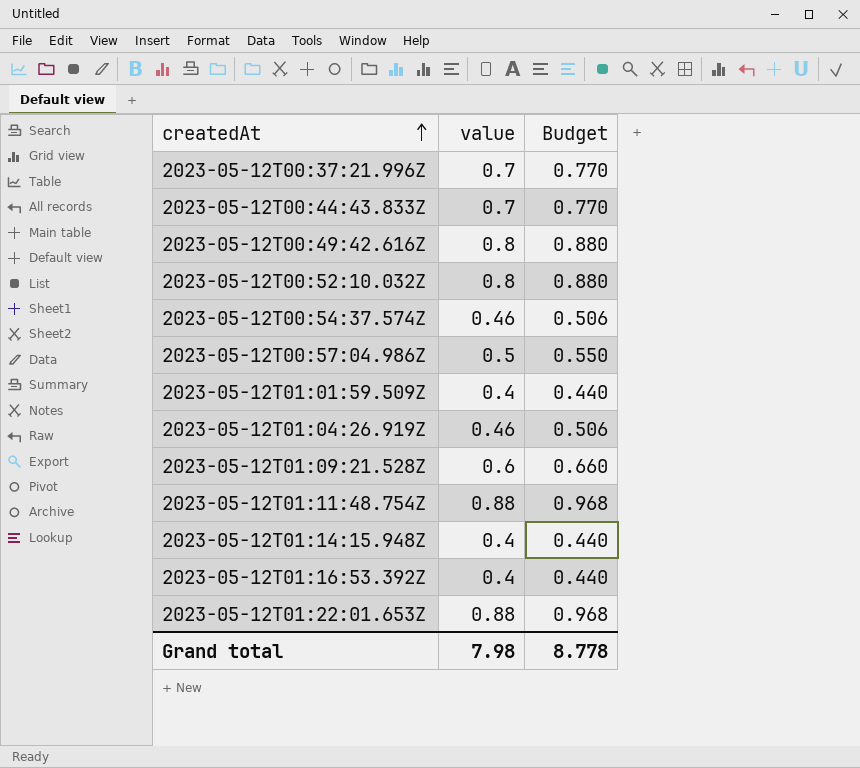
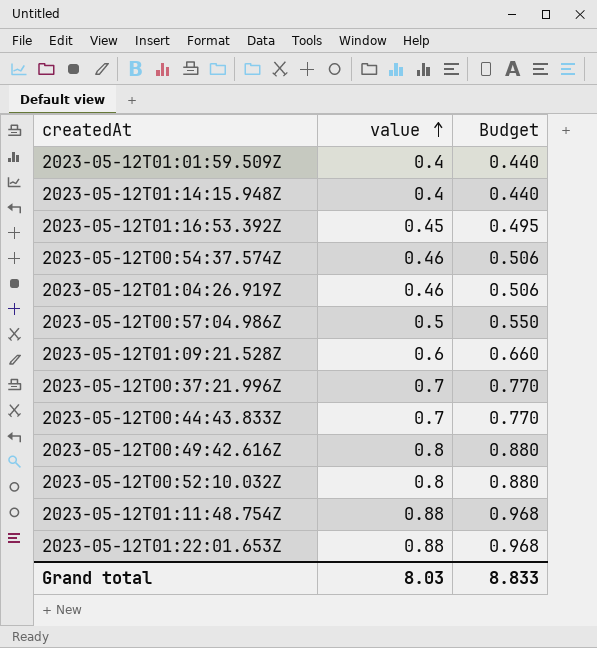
row order: createdAt ascending -> value ascending
2023-05-12T01:16:53.392Z | value: 0.4 -> 0.45
2023-05-12T01:16:53.392Z | Budget: 0.440 -> 0.495
Grand total | value: 7.98 -> 8.03
Grand total | Budget: 8.778 -> 8.833

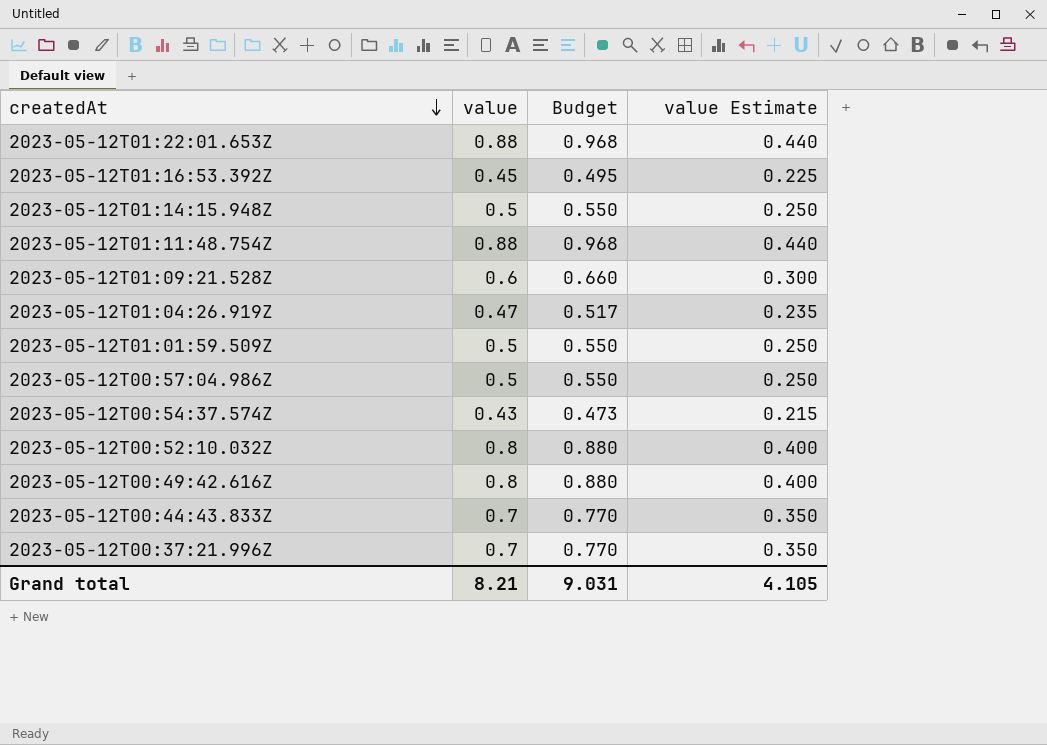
row order: value ascending -> createdAt descending
column value Estimate | formula: none -> [value] * 0.5
2023-05-12T01:14:15.948Z | value: 0.4 -> 0.5
2023-05-12T01:14:15.948Z | Budget: 0.440 -> 0.550
2023-05-12T01:04:26.919Z | value: 0.46 -> 0.47
2023-05-12T01:04:26.919Z | Budget: 0.506 -> 0.517
2023-05-12T01:01:59.509Z | value: 0.4 -> 0.5
2023-05-12T01:01:59.509Z | Budget: 0.440 -> 0.550
2023-05-12T00:54:37.574Z | value: 0.46 -> 0.43
2023-05-12T00:54:37.574Z | Budget: 0.506 -> 0.473
Grand total | value: 8.03 -> 8.21
Grand total | Budget: 8.833 -> 9.031

